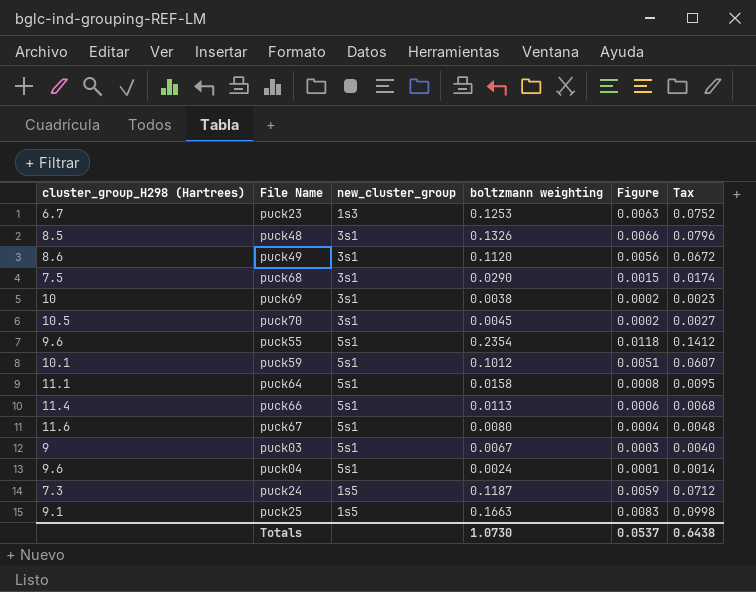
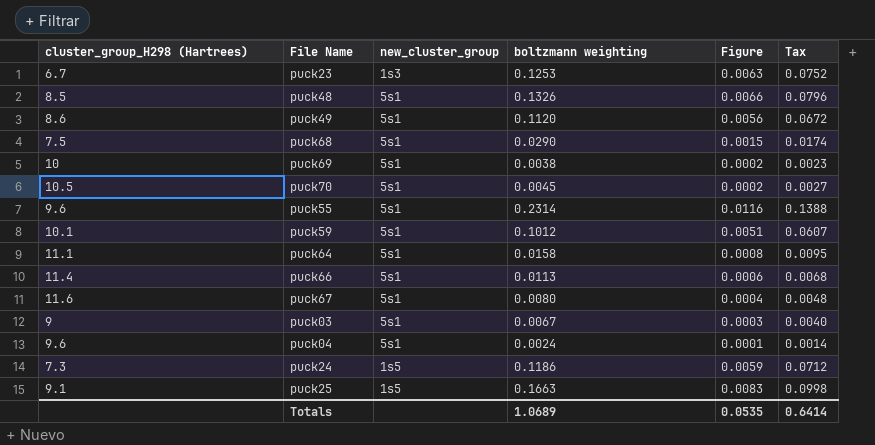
puck48 | new_cluster_group: 3s1 -> 5s1
puck49 | new_cluster_group: 3s1 -> 5s1
puck68 | new_cluster_group: 3s1 -> 5s1
puck69 | new_cluster_group: 3s1 -> 5s1
puck70 | new_cluster_group: 3s1 -> 5s1
puck55 | boltzmann weighting: 0.2354 -> 0.2314
puck55 | Figure: 0.0118 -> 0.0116
puck55 | Tax: 0.1412 -> 0.1388
puck24 | boltzmann weighting: 0.1187 -> 0.1186
Totals | boltzmann weighting: 1.0730 -> 1.0689
Totals | Figure: 0.0537 -> 0.0535
Totals | Tax: 0.6438 -> 0.6414

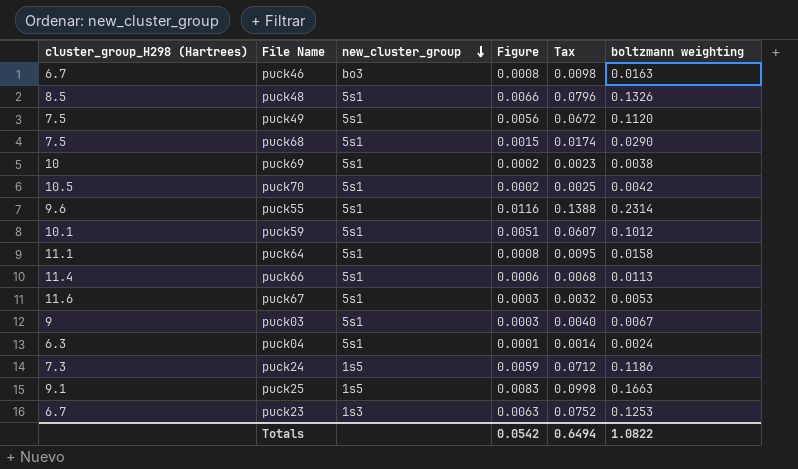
row order: none -> new_cluster_group descending
column boltzmann weighting | position: 4 -> 6
row puck46: none -> 6.7 | bo3 | 0.0008 | 0.0098 | 0.0163
puck49 | cluster_group_H298 (Hartrees): 8.6 -> 7.5
puck70 | Tax: 0.0027 -> 0.0025
puck70 | boltzmann weighting: 0.0045 -> 0.0042
puck67 | Figure: 0.0004 -> 0.0003
puck67 | Tax: 0.0048 -> 0.0032
puck67 | boltzmann weighting: 0.0080 -> 0.0053
puck04 | cluster_group_H298 (Hartrees): 9.6 -> 6.3
Totals | Figure: 0.0535 -> 0.0542
Totals | Tax: 0.6414 -> 0.6494
Totals | boltzmann weighting: 1.0689 -> 1.0822

